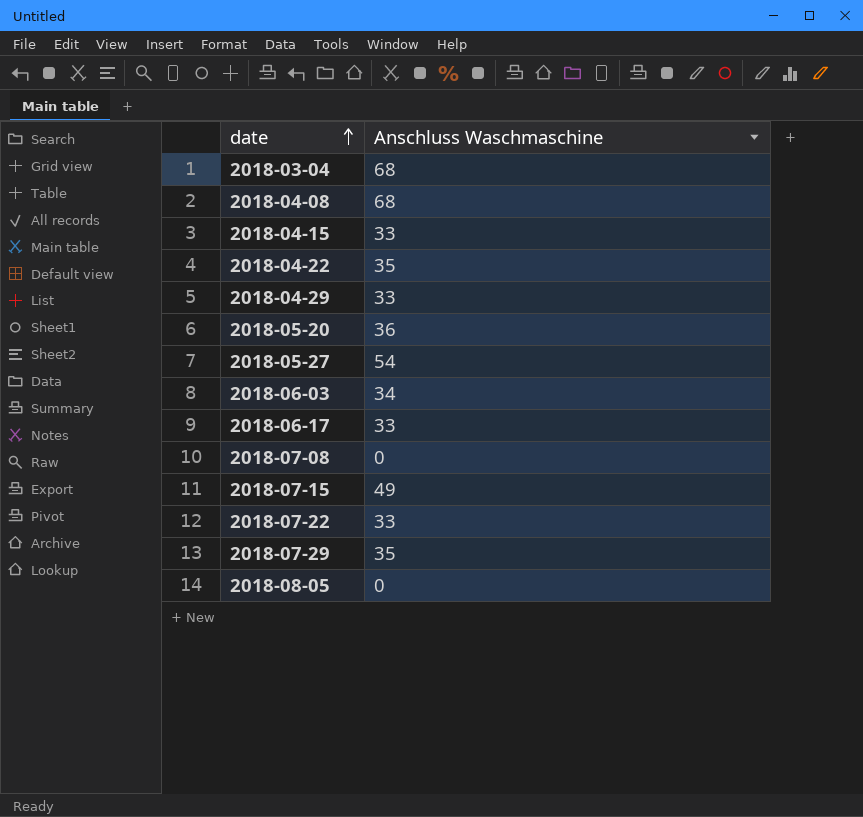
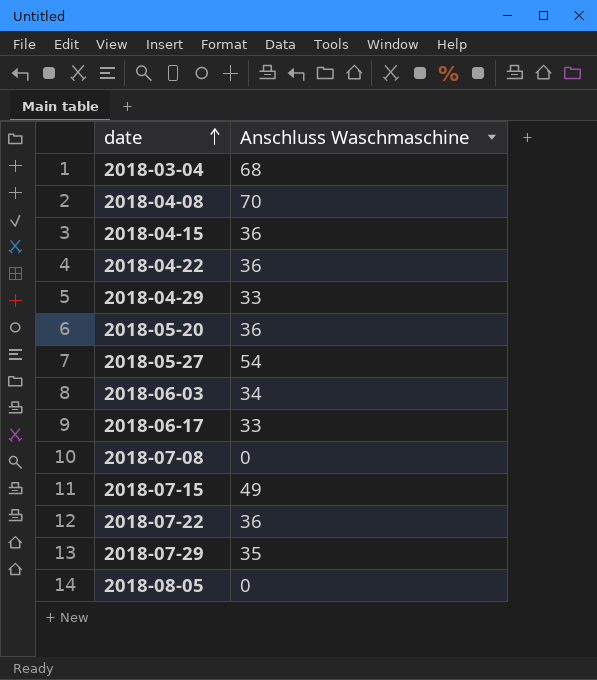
2018-04-08 | Anschluss Waschmaschine: 68 -> 70
2018-04-15 | Anschluss Waschmaschine: 33 -> 36
2018-04-22 | Anschluss Waschmaschine: 35 -> 36
2018-07-22 | Anschluss Waschmaschine: 33 -> 36

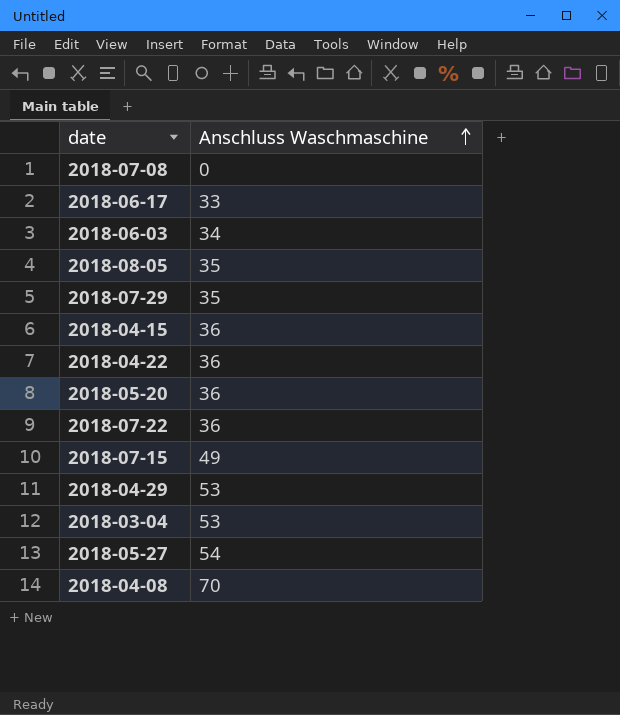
row order: date ascending -> Anschluss Waschmaschine ascending
2018-08-05 | Anschluss Waschmaschine: 0 -> 35
2018-04-29 | Anschluss Waschmaschine: 33 -> 53
2018-03-04 | Anschluss Waschmaschine: 68 -> 53

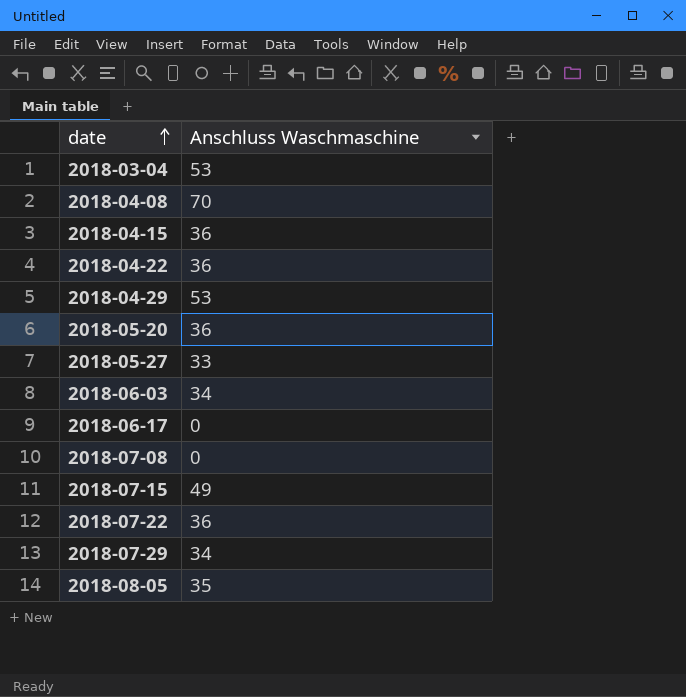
row order: Anschluss Waschmaschine ascending -> date ascending
2018-05-27 | Anschluss Waschmaschine: 54 -> 33
2018-06-17 | Anschluss Waschmaschine: 33 -> 0
2018-07-29 | Anschluss Waschmaschine: 35 -> 34

